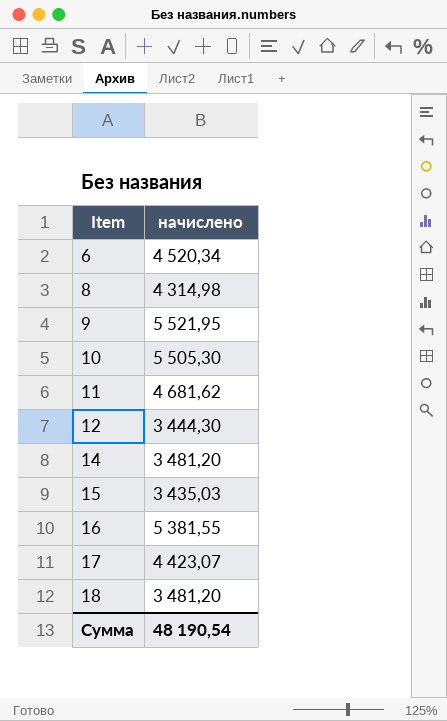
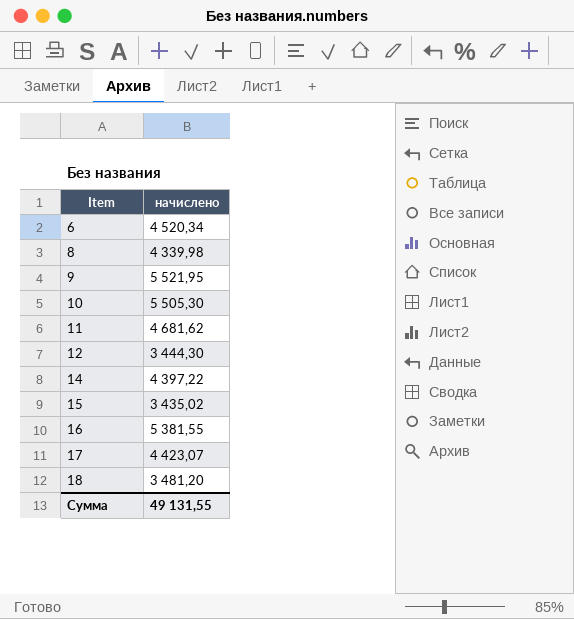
8 | начислено: 4 314,98 -> 4 339,98
14 | начислено: 3 481,20 -> 4 397,22
15 | начислено: 3 435,03 -> 3 435,02
Сумма | начислено: 48 190,54 -> 49 131,55

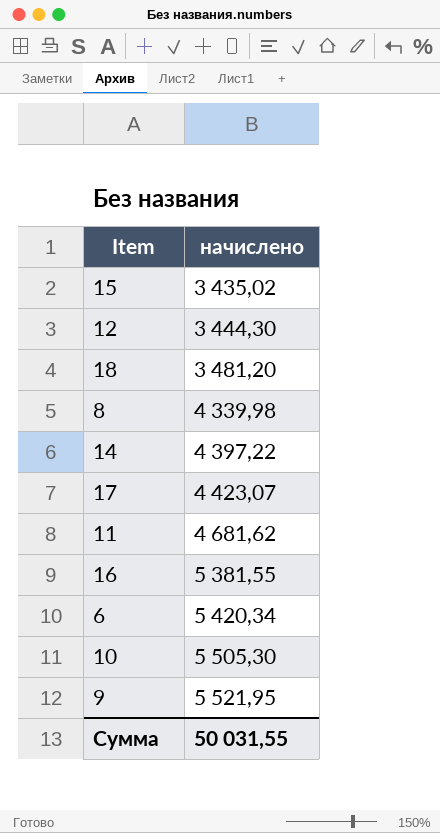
row order: Item ascending -> начислено ascending
6 | начислено: 4 520,34 -> 5 420,34
Сумма | начислено: 49 131,55 -> 50 031,55

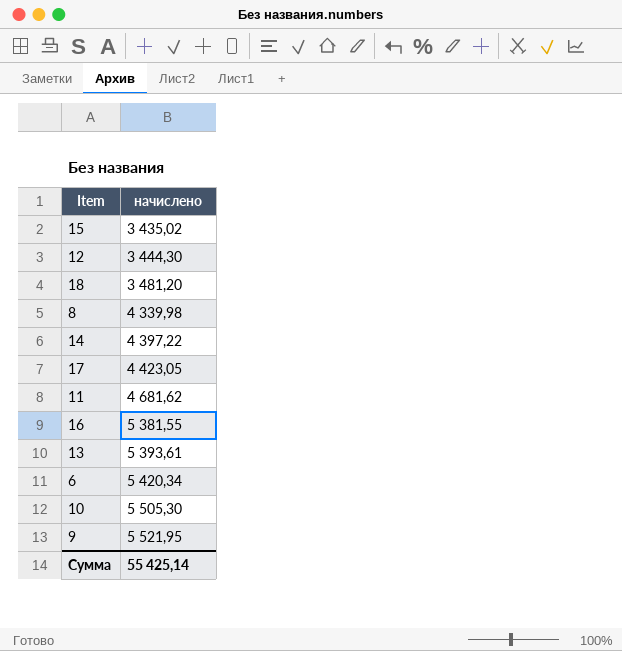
17 | начислено: 4 423,07 -> 4 423,05
row 13: none -> 5 393,61
Сумма | начислено: 50 031,55 -> 55 425,14

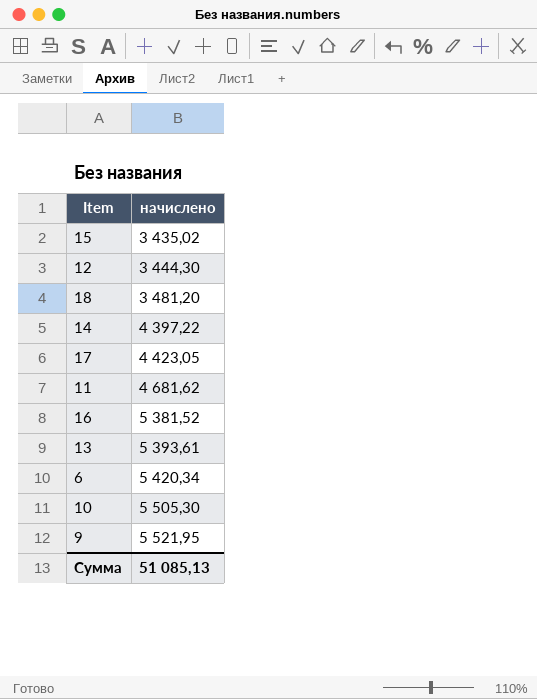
row 8: 4 339,98 -> none
16 | начислено: 5 381,55 -> 5 381,52
Сумма | начислено: 55 425,14 -> 51 085,13

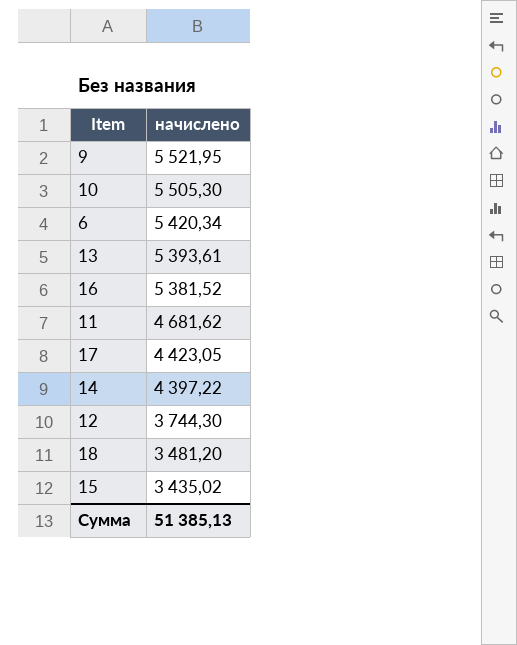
row order: начислено ascending -> начислено descending
12 | начислено: 3 444,30 -> 3 744,30
Сумма | начислено: 51 085,13 -> 51 385,13

